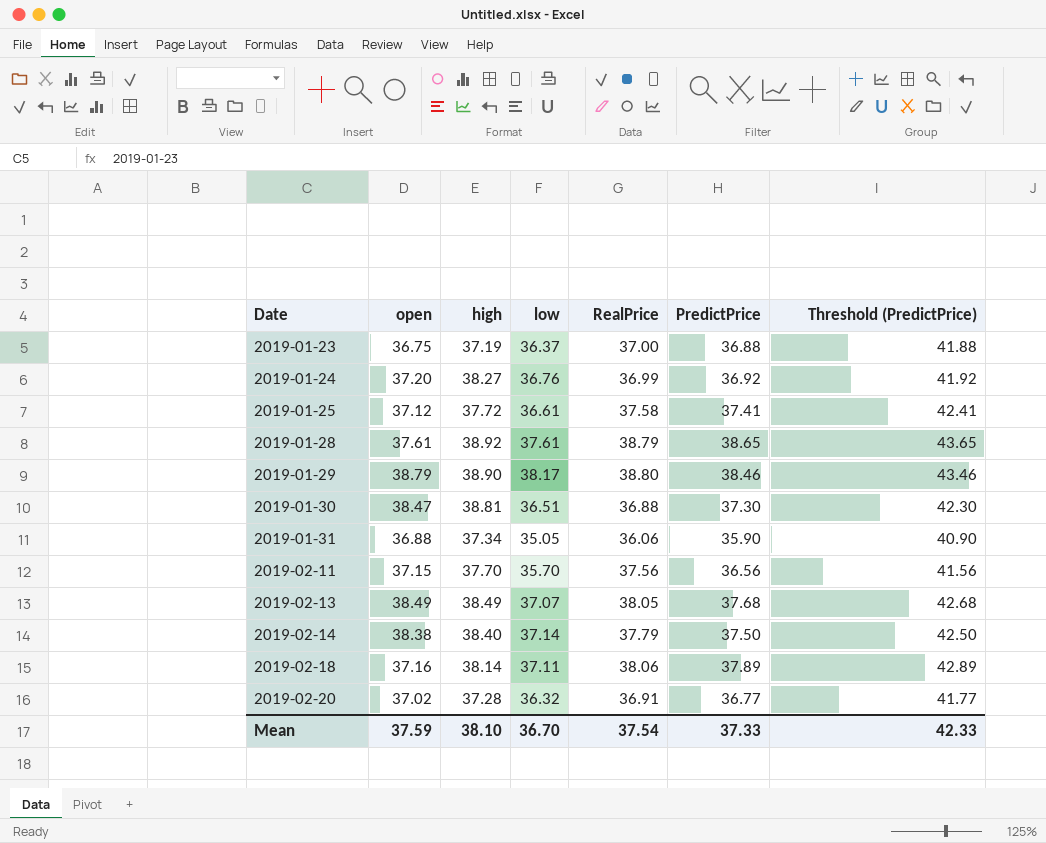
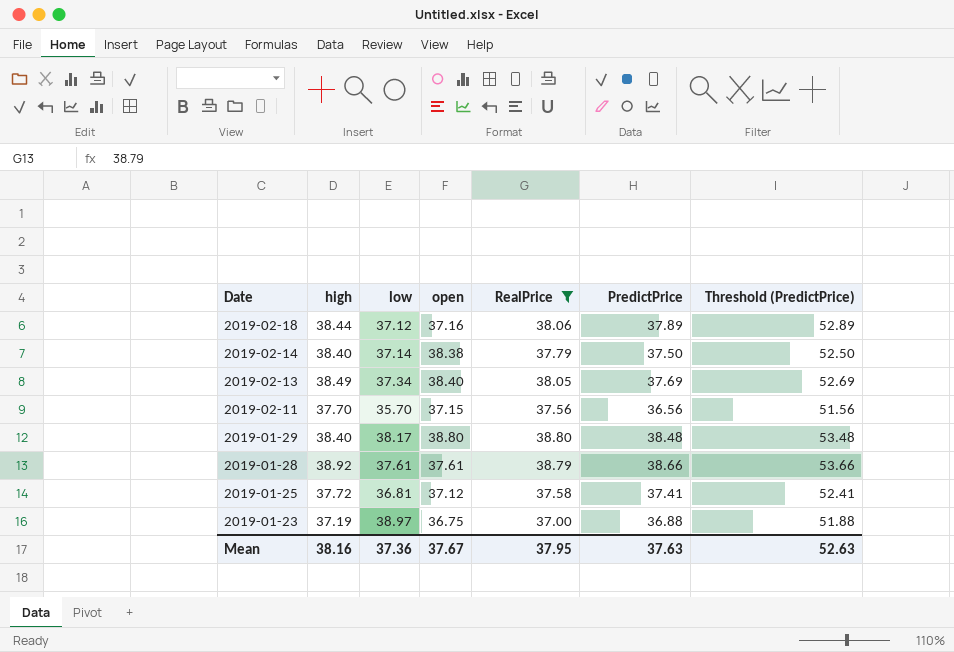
filter: none -> RealPrice >= 37.00
row order: Date ascending -> Date descending
column open | position: 2 -> 4
column Threshold (PredictPrice) | formula: [PredictPrice] + 5 -> [PredictPrice] + 15
2019-02-18 | high: 38.14 -> 38.44
2019-02-18 | low: 37.11 -> 37.12
2019-02-13 | low: 37.07 -> 37.34
2019-02-13 | open: 38.49 -> 38.40
2019-02-13 | PredictPrice: 37.68 -> 37.69
2019-01-29 | high: 38.90 -> 38.40
2019-01-29 | open: 38.79 -> 38.80
2019-01-29 | PredictPrice: 38.46 -> 38.48
2019-01-28 | PredictPrice: 38.65 -> 38.66
2019-01-25 | low: 36.61 -> 36.81
2019-01-23 | low: 36.37 -> 38.97
Mean | high: 38.10 -> 38.16
Mean | low: 36.70 -> 37.36
Mean | open: 37.59 -> 37.67
Mean | RealPrice: 37.54 -> 37.95
Mean | PredictPrice: 37.33 -> 37.63
Mean | Threshold (PredictPrice): 42.33 -> 52.63

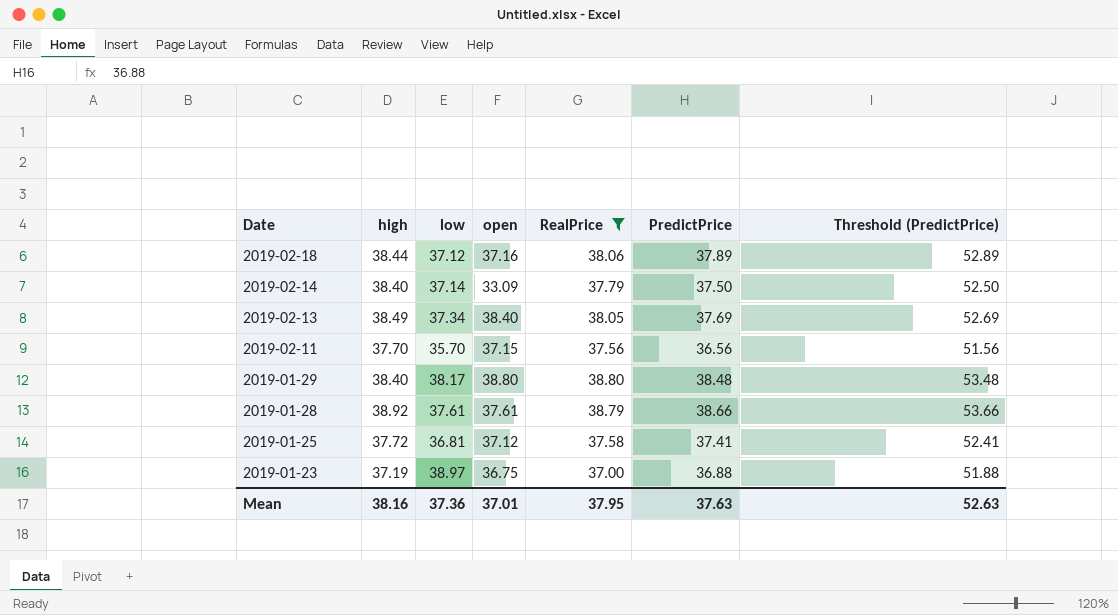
2019-02-14 | open: 38.38 -> 33.09
Mean | open: 37.67 -> 37.01

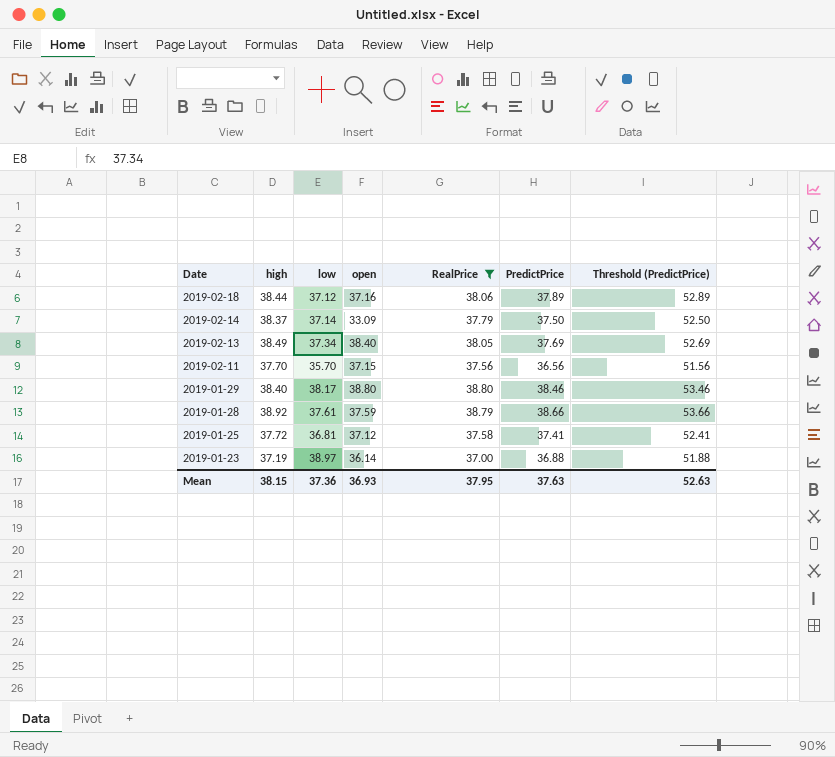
2019-02-14 | high: 38.40 -> 38.37
2019-01-29 | PredictPrice: 38.48 -> 38.46
2019-01-29 | Threshold (PredictPrice): 53.48 -> 53.46
2019-01-28 | open: 37.61 -> 37.59
2019-01-23 | open: 36.75 -> 36.14
Mean | high: 38.16 -> 38.15
Mean | open: 37.01 -> 36.93

